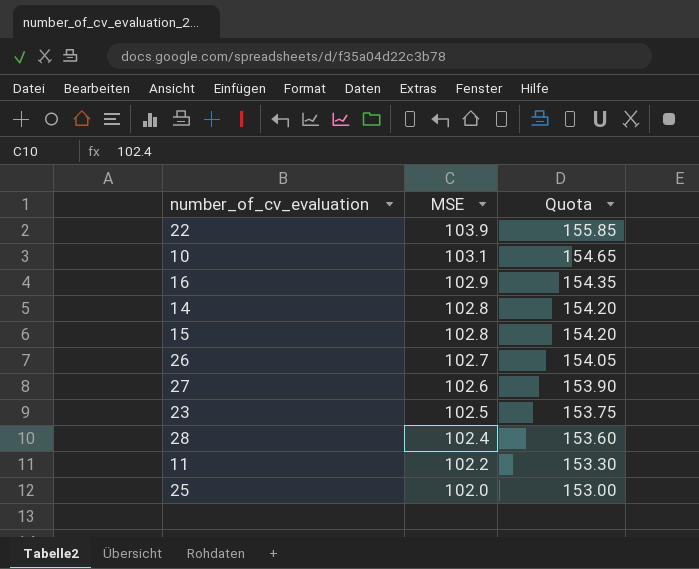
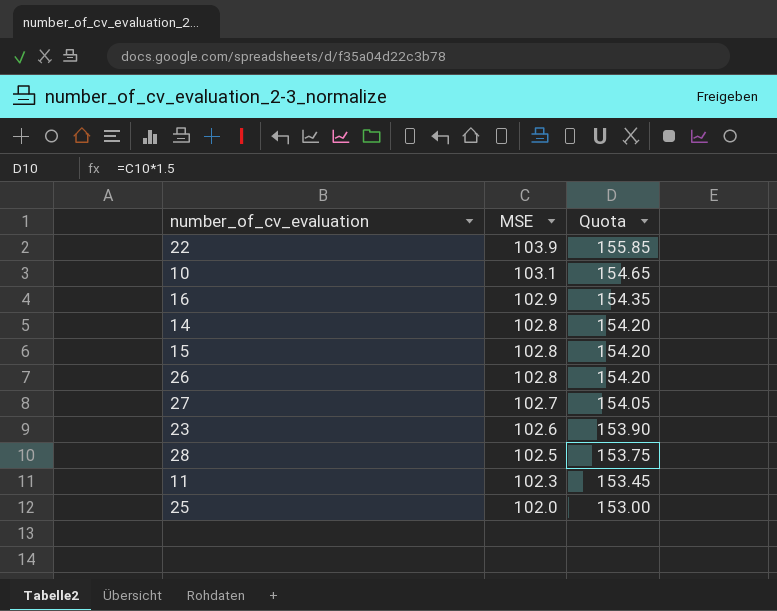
26 | MSE: 102.7 -> 102.8
26 | Quota: 154.05 -> 154.20
27 | MSE: 102.6 -> 102.7
27 | Quota: 153.90 -> 154.05
23 | MSE: 102.5 -> 102.6
23 | Quota: 153.75 -> 153.90
28 | MSE: 102.4 -> 102.5
28 | Quota: 153.60 -> 153.75
11 | MSE: 102.2 -> 102.3
11 | Quota: 153.30 -> 153.45

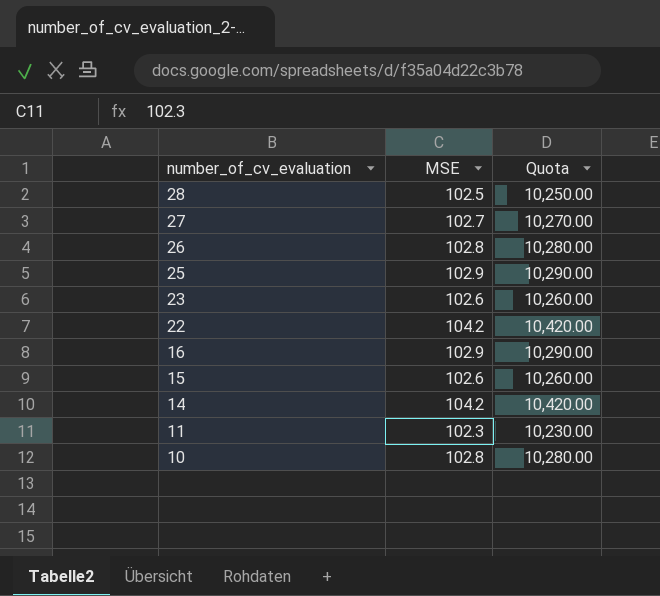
row order: MSE descending -> number_of_cv_evaluation descending
column Quota | formula: [MSE] * 1.5 -> [MSE] * 100
25 | MSE: 102.0 -> 102.9
22 | MSE: 103.9 -> 104.2
15 | MSE: 102.8 -> 102.6
14 | MSE: 102.8 -> 104.2
10 | MSE: 103.1 -> 102.8

